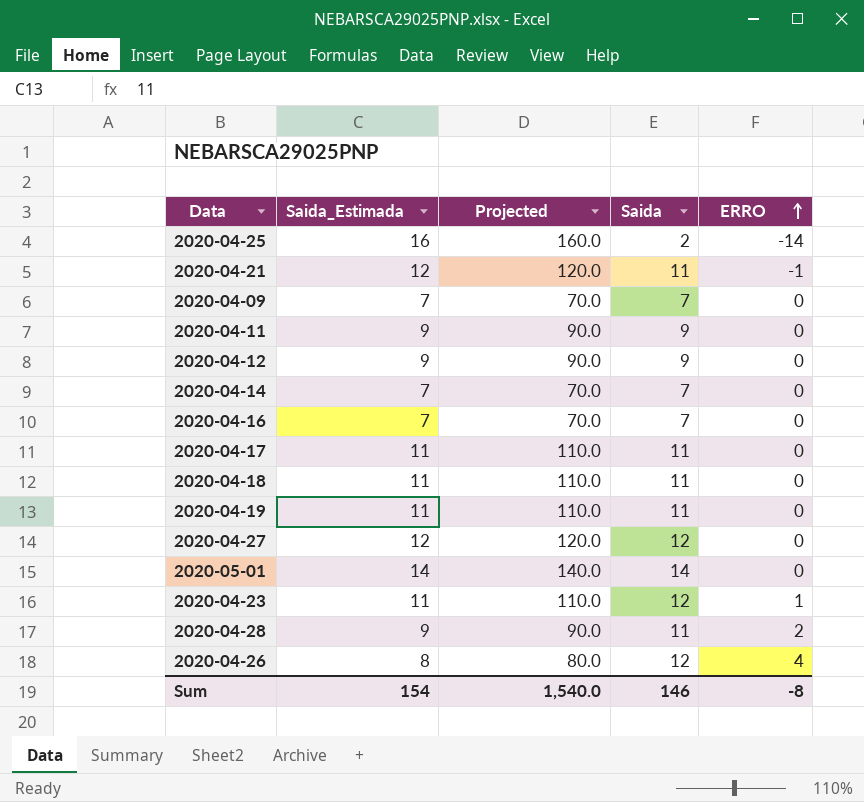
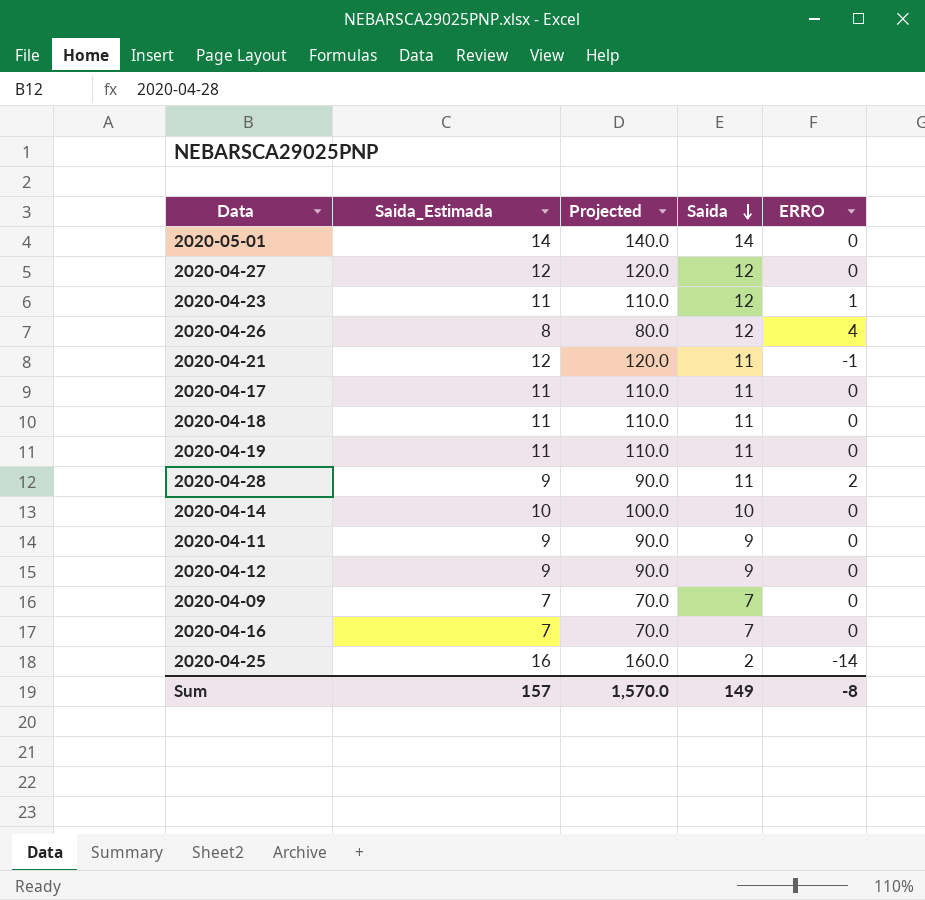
row order: ERRO ascending -> Saida descending
2020-04-14 | Saida_Estimada: 7 -> 10
2020-04-14 | Projected: 70.0 -> 100.0
2020-04-14 | Saida: 7 -> 10
Sum | Saida_Estimada: 154 -> 157
Sum | Projected: 1,540.0 -> 1,570.0
Sum | Saida: 146 -> 149

